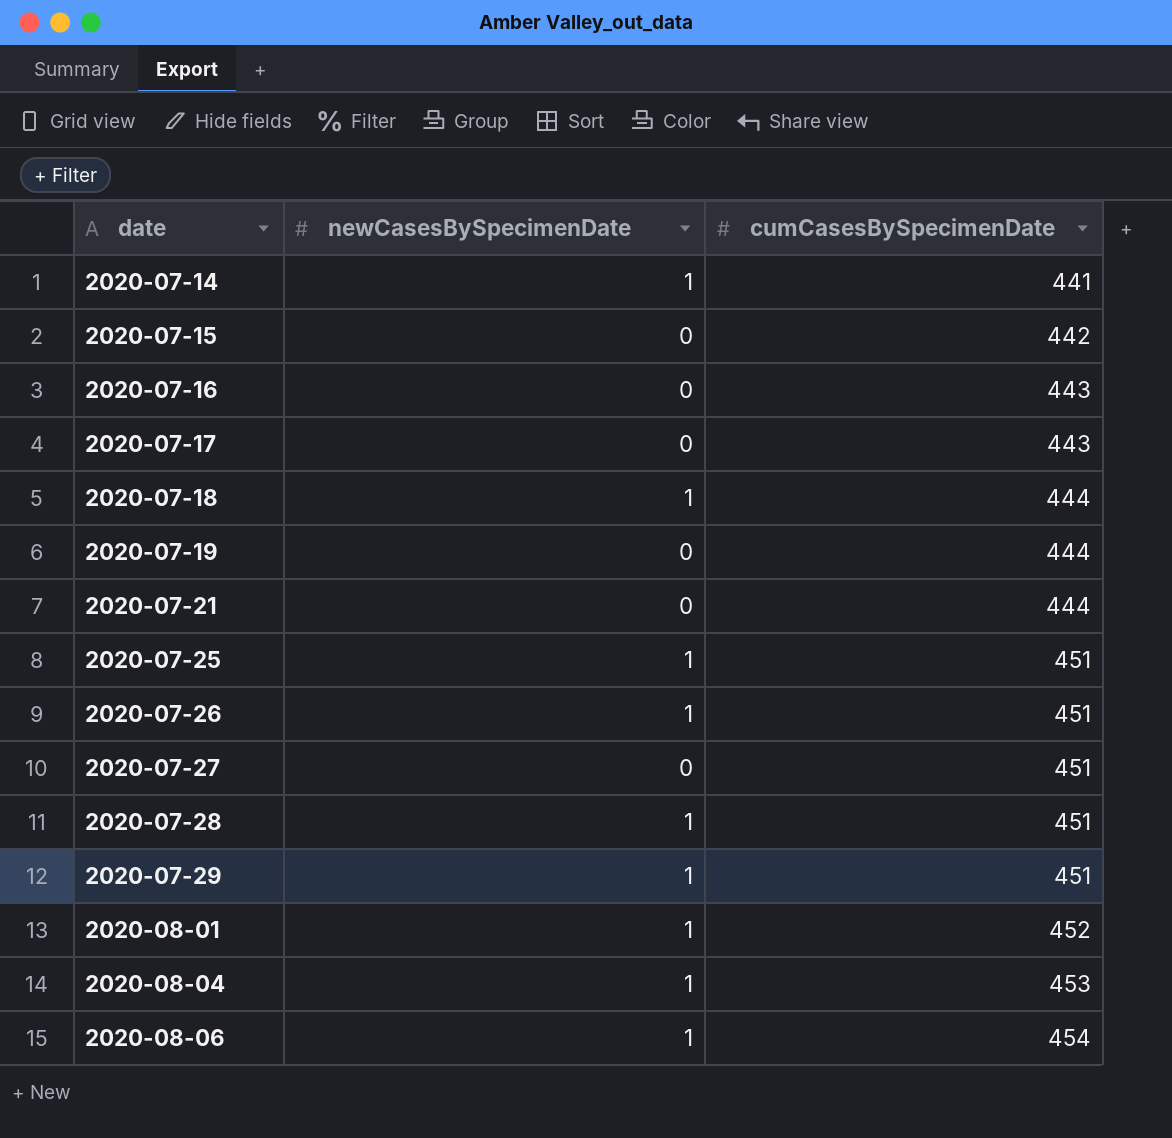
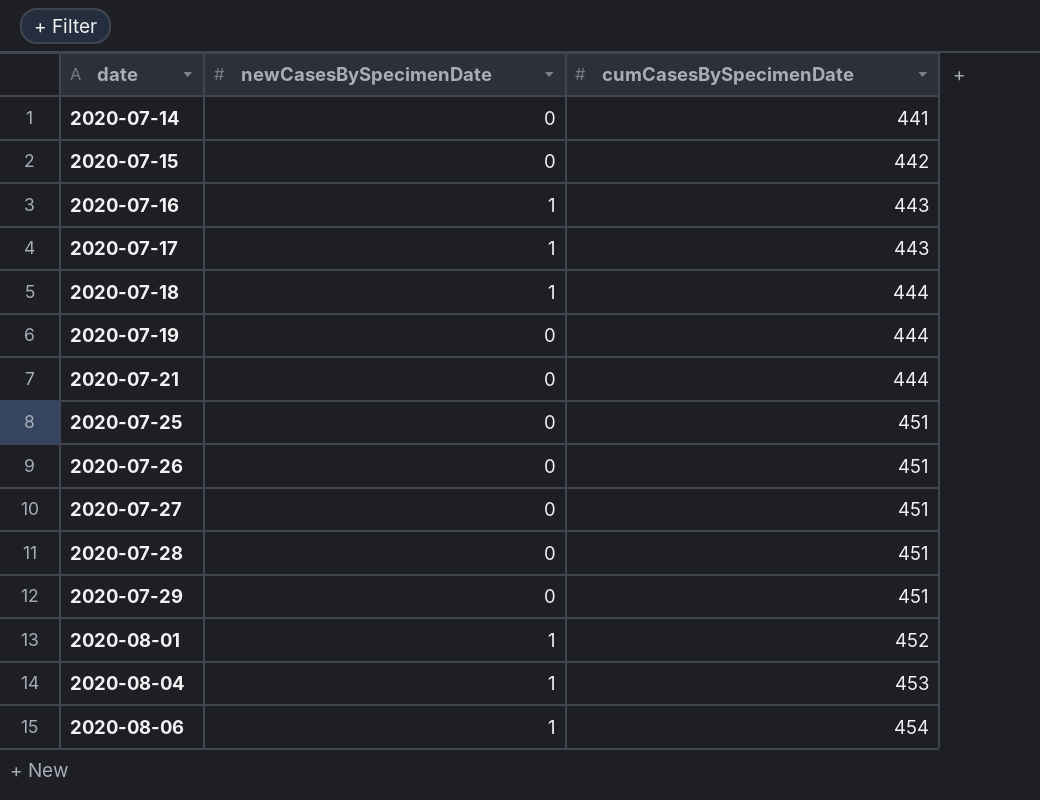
2020-07-14 | newCasesBySpecimenDate: 1 -> 0
2020-07-16 | newCasesBySpecimenDate: 0 -> 1
2020-07-17 | newCasesBySpecimenDate: 0 -> 1
2020-07-25 | newCasesBySpecimenDate: 1 -> 0
2020-07-26 | newCasesBySpecimenDate: 1 -> 0
2020-07-28 | newCasesBySpecimenDate: 1 -> 0
2020-07-29 | newCasesBySpecimenDate: 1 -> 0

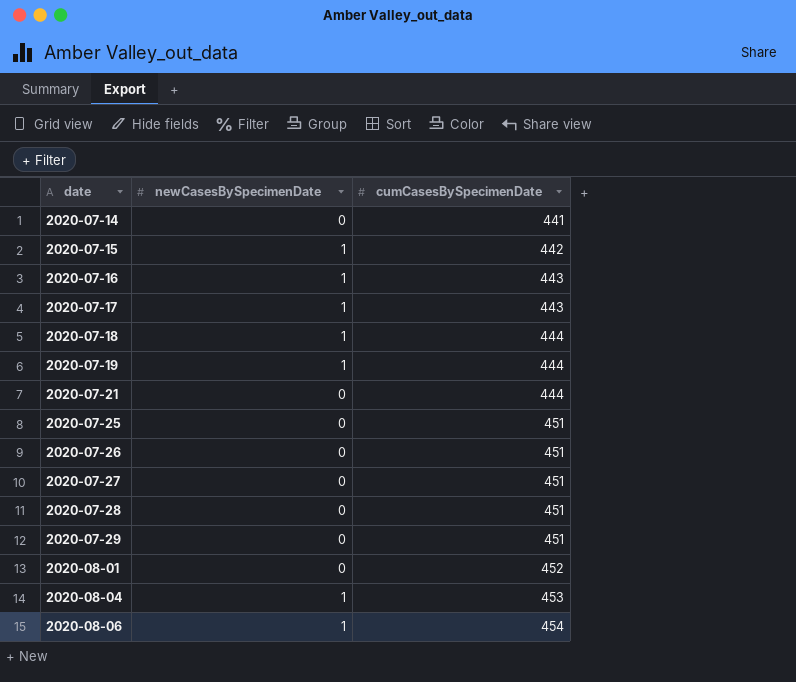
2020-07-15 | newCasesBySpecimenDate: 0 -> 1
2020-07-19 | newCasesBySpecimenDate: 0 -> 1
2020-08-01 | newCasesBySpecimenDate: 1 -> 0

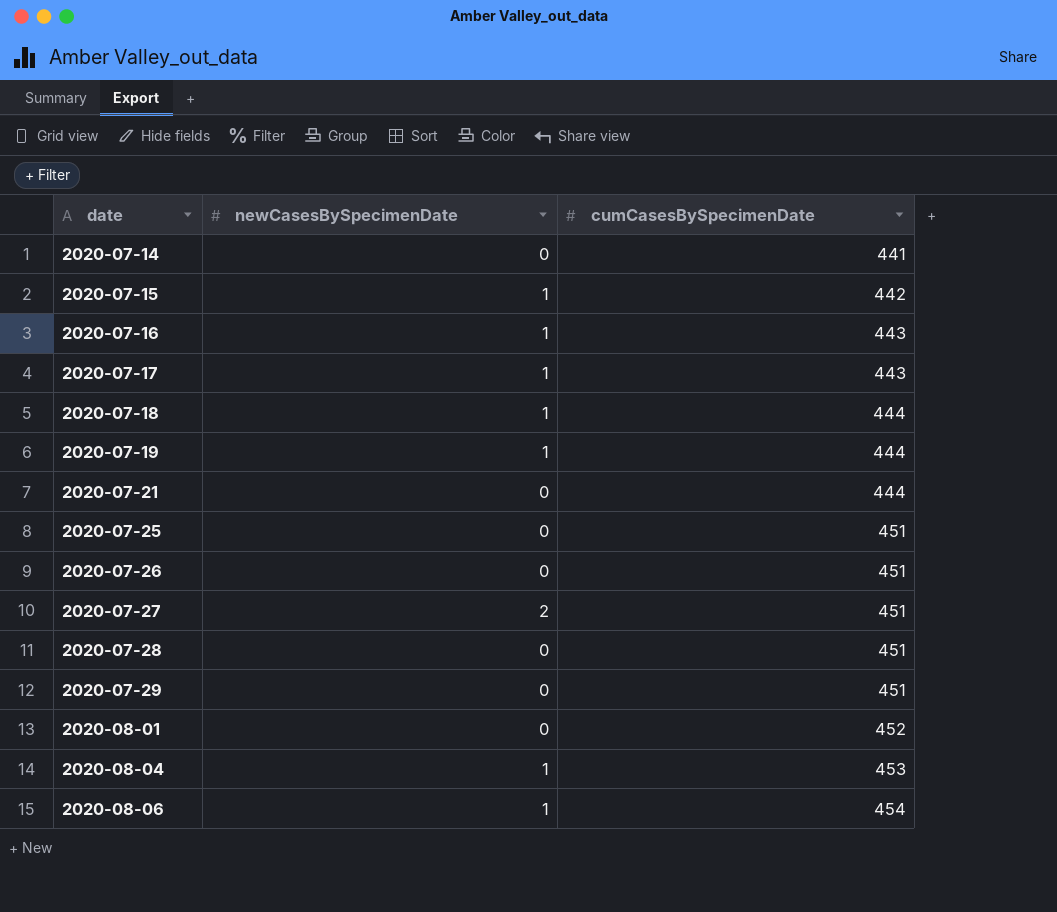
2020-07-27 | newCasesBySpecimenDate: 0 -> 2

